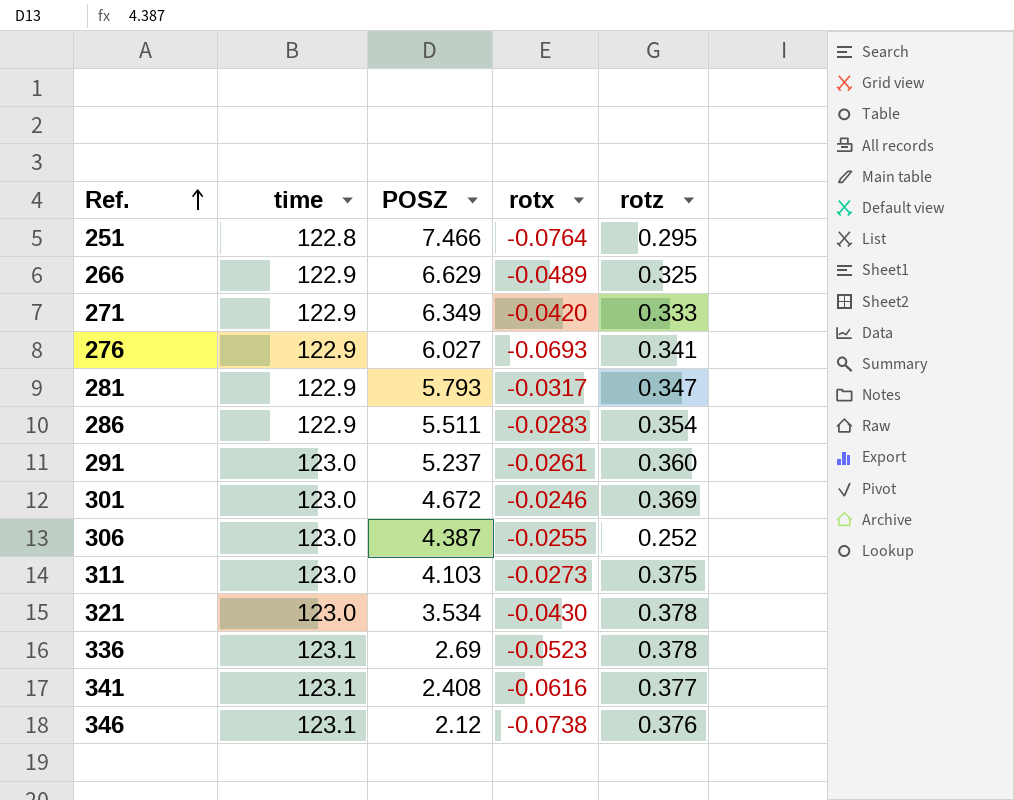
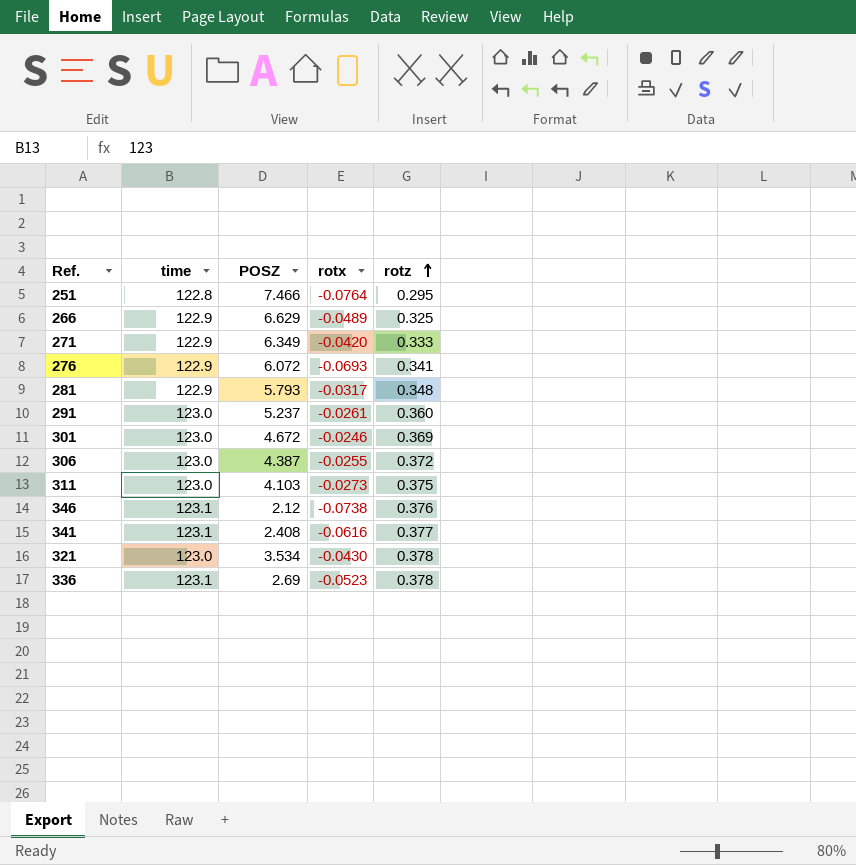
row order: Ref. ascending -> rotz ascending
row 286: 122.9 | 5.511 | -0.0283 | 0.354 -> none
276 | POSZ: 6.027 -> 6.072
281 | rotz: 0.347 -> 0.348
306 | rotz: 0.252 -> 0.372

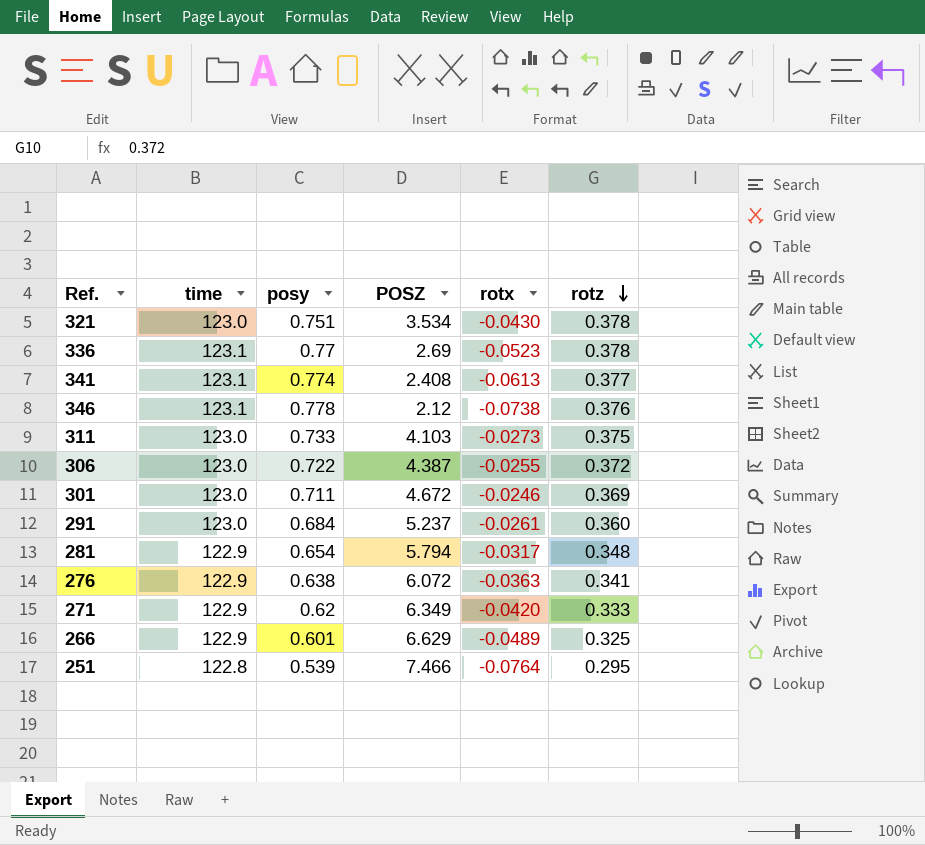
row order: rotz ascending -> rotz descending
column posy | position: none -> 3
341 | rotx: -0.0616 -> -0.0613
281 | POSZ: 5.793 -> 5.794
276 | rotx: -0.0693 -> -0.0363

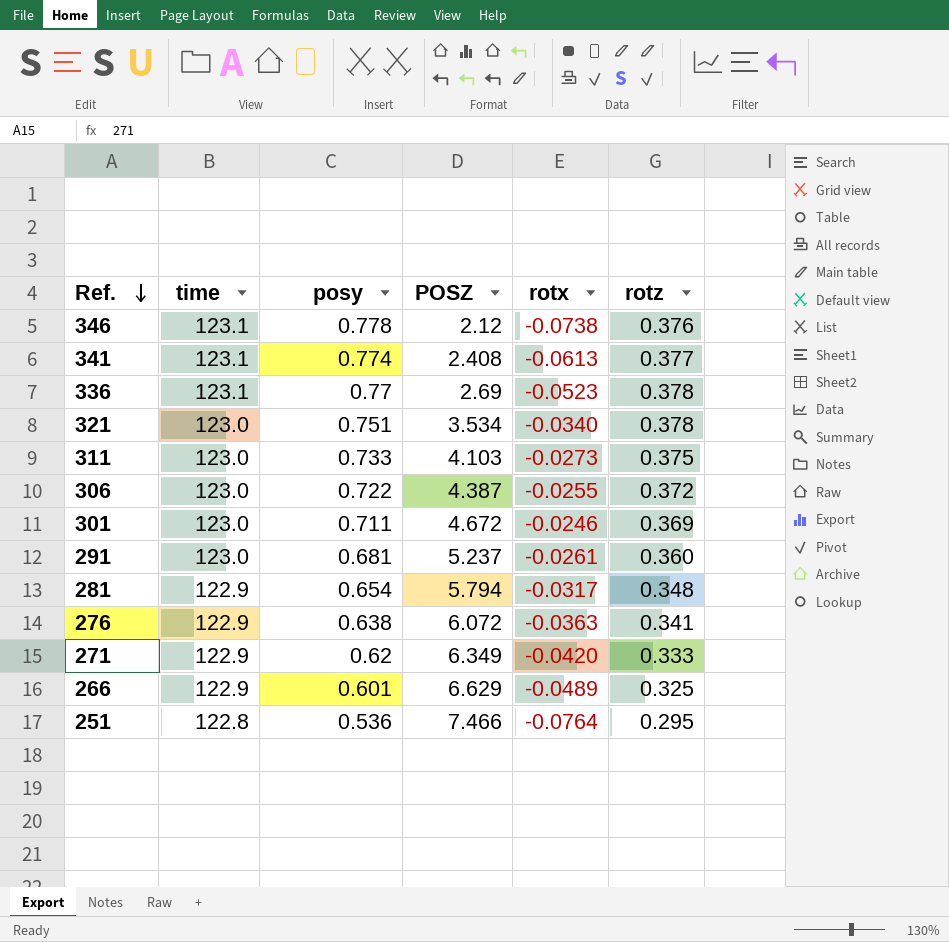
row order: rotz descending -> Ref. descending
321 | rotx: -0.0430 -> -0.0340
291 | posy: 0.684 -> 0.681
251 | posy: 0.539 -> 0.536

